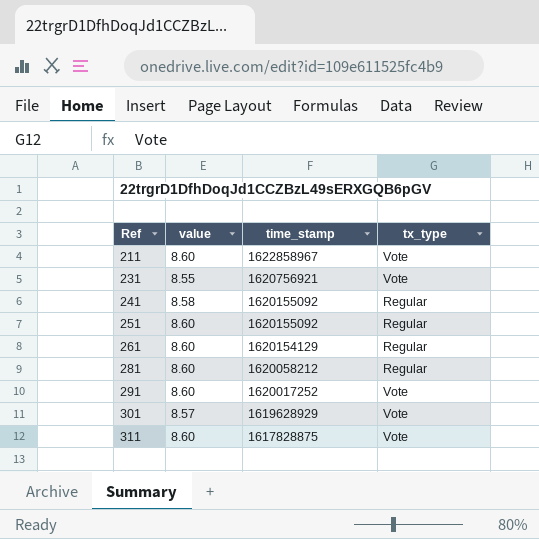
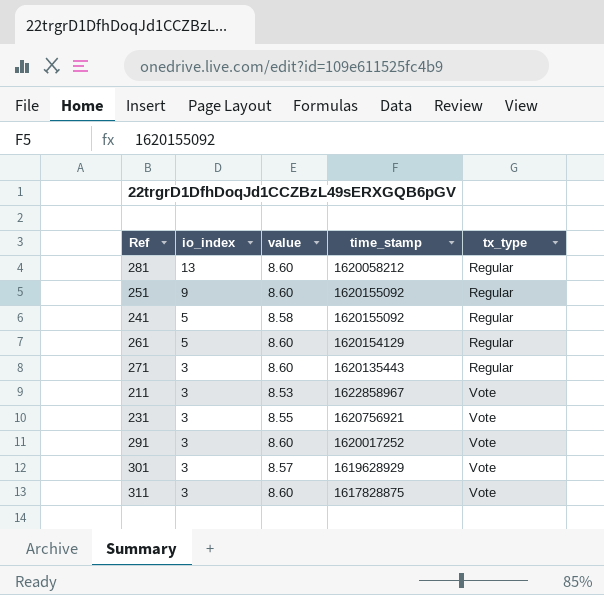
row order: Ref ascending -> io_index descending
column io_index | position: none -> 2
row 271: none -> 3 | 8.60 | 1620135443 | Regular
211 | value: 8.60 -> 8.53

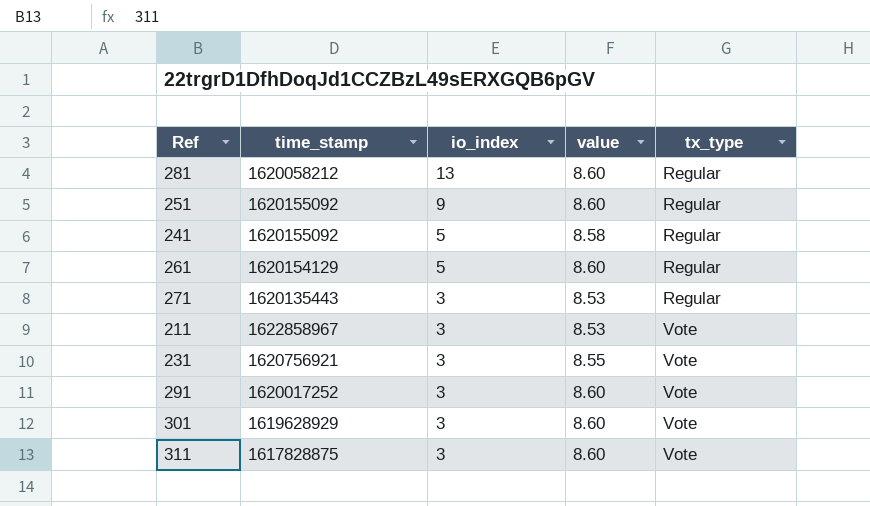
column time_stamp | position: 4 -> 2
271 | value: 8.60 -> 8.53
301 | value: 8.57 -> 8.60

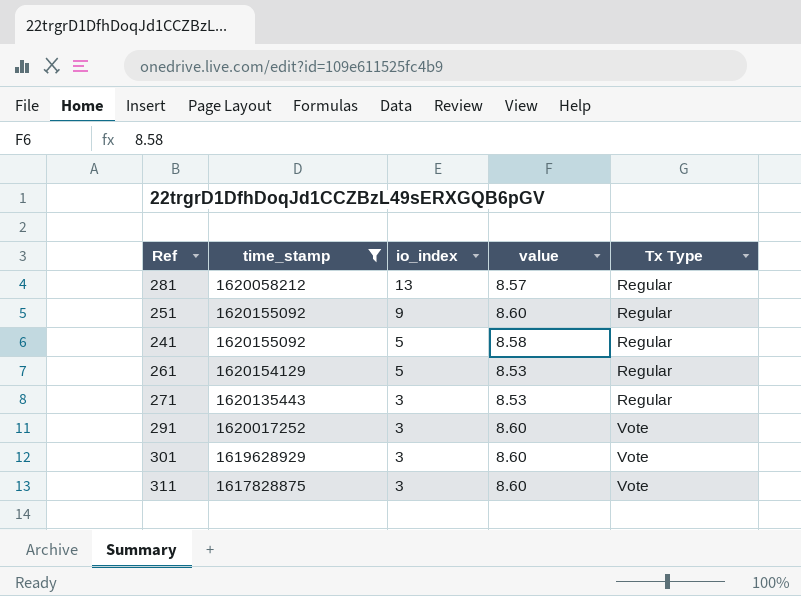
filter: none -> time_stamp <= 1620155092
column name: tx_type -> Tx Type
281 | value: 8.60 -> 8.57
261 | value: 8.60 -> 8.53

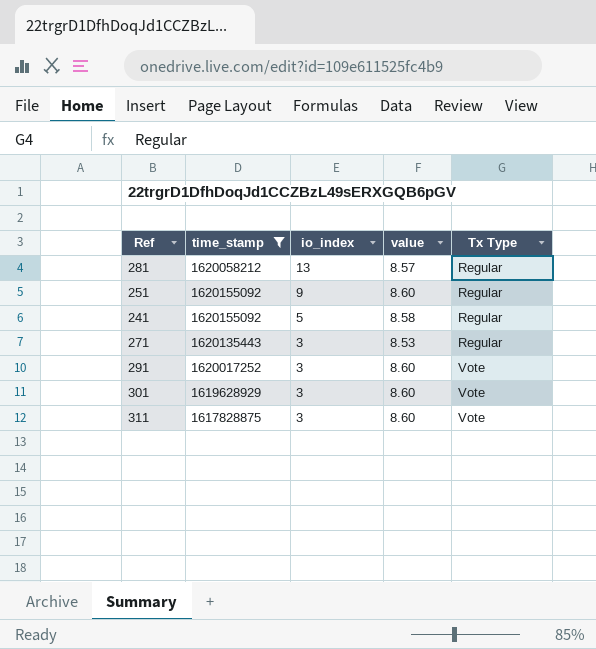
row 261: 1620154129 | 5 | 8.53 | Regular -> none

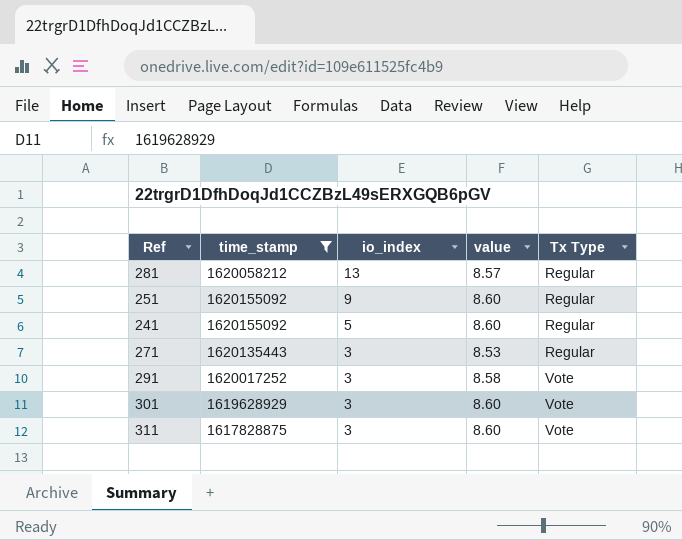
241 | value: 8.58 -> 8.60
291 | value: 8.60 -> 8.58

